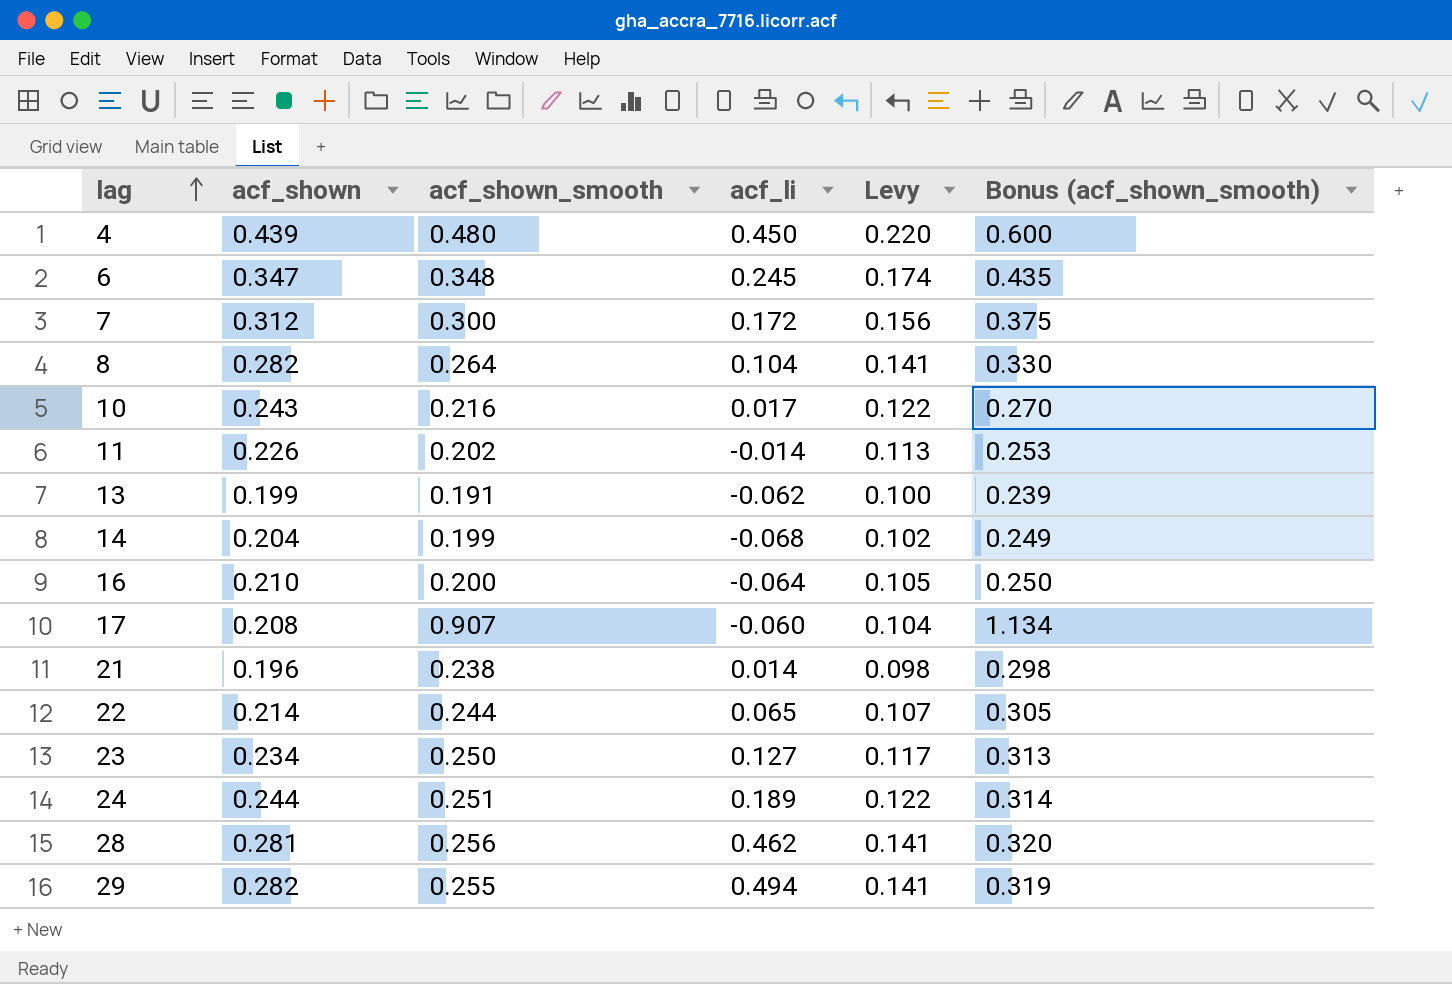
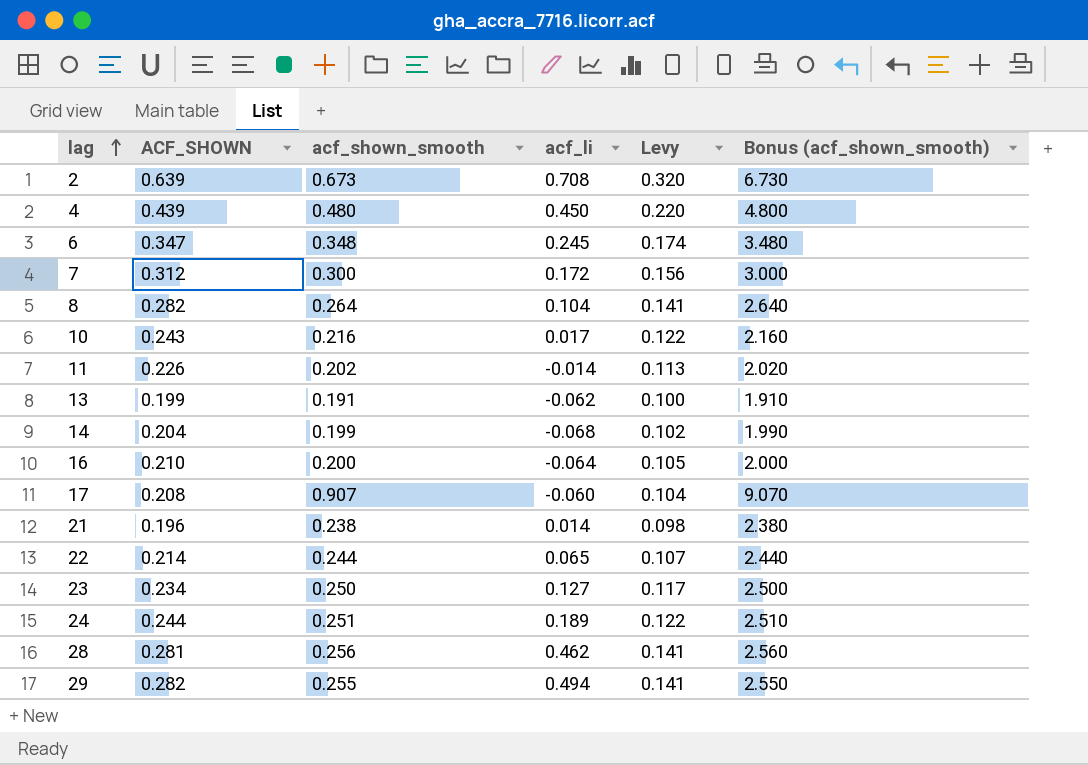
column name: acf_shown -> ACF_SHOWN
column Bonus (acf_shown_smooth) | formula: [acf_shown_smooth] * 1.25 -> [acf_shown_smooth] * 10
row 2: none -> 0.639 | 0.673 | 0.708 | 0.320 | 6.730

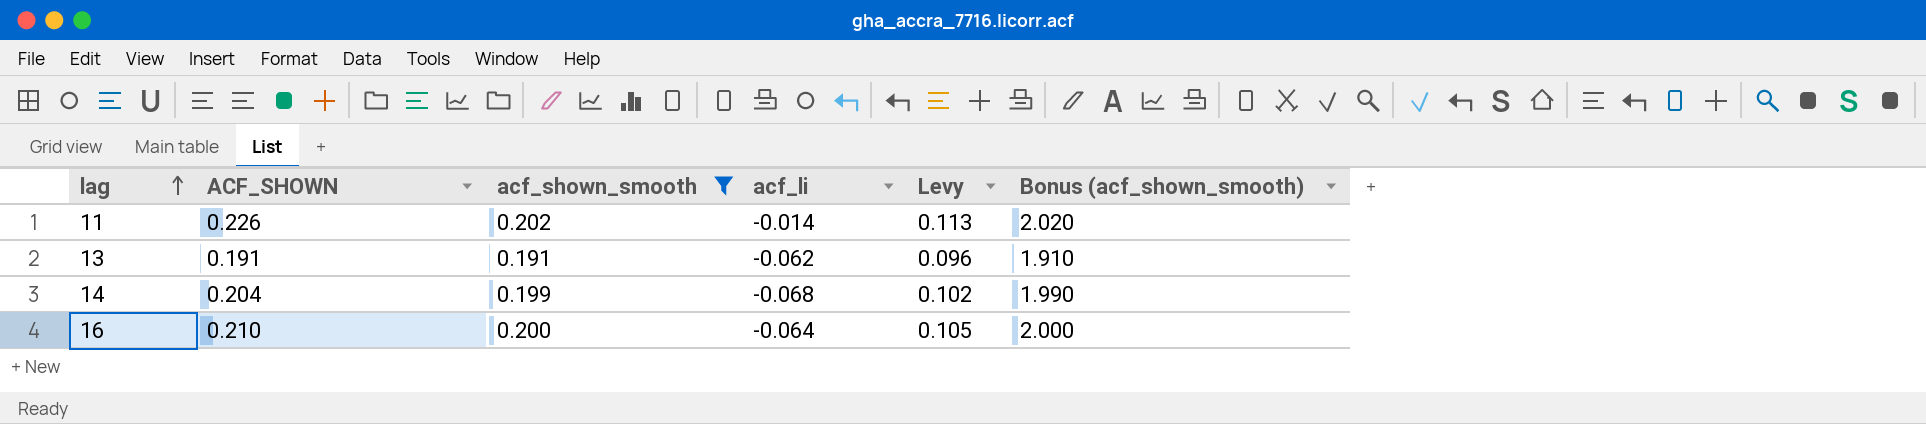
filter: none -> acf_shown_smooth <= 0.202
13 | ACF_SHOWN: 0.199 -> 0.191
13 | Levy: 0.100 -> 0.096

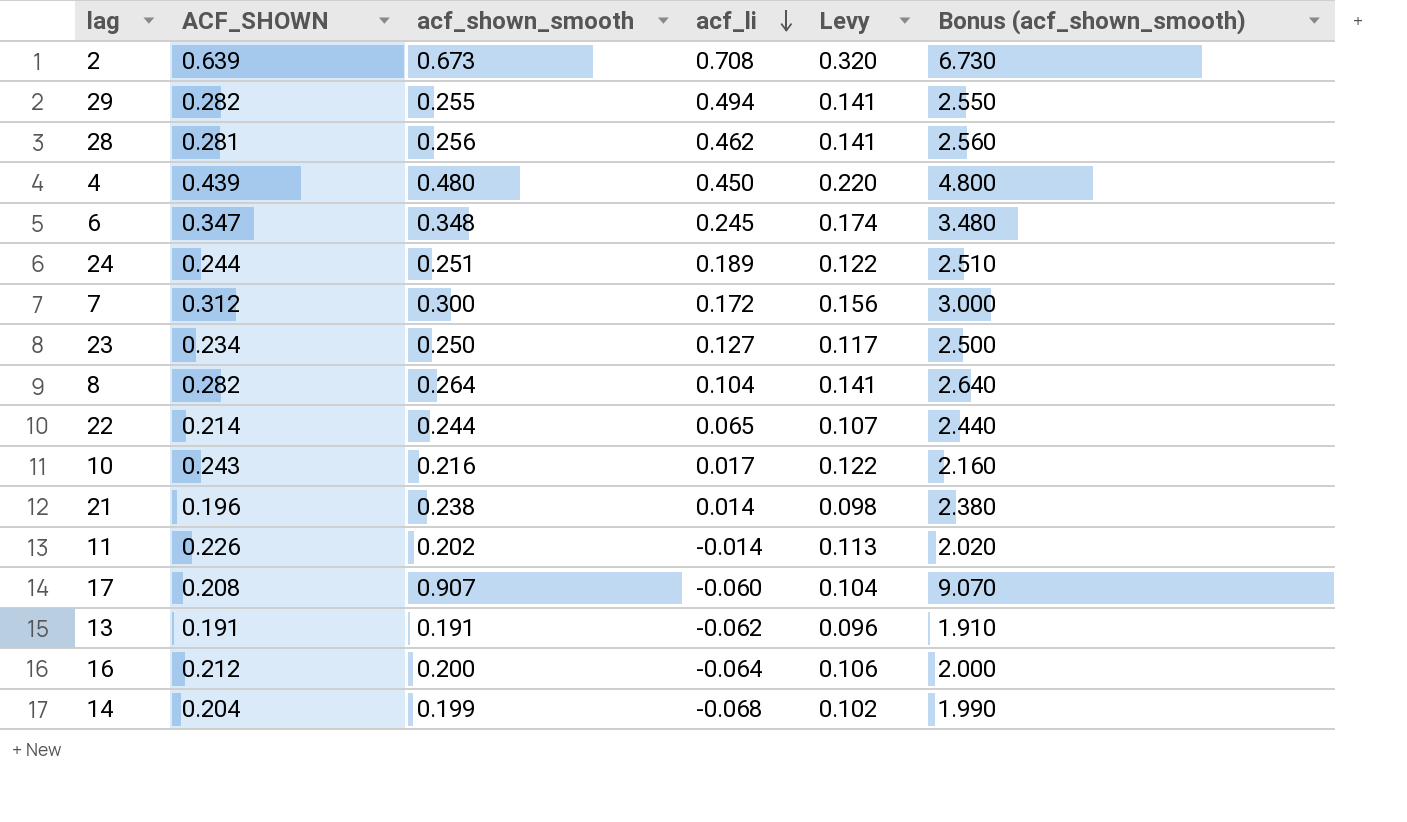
filter: acf_shown_smooth <= 0.202 -> none
row order: lag ascending -> acf_li descending
16 | ACF_SHOWN: 0.210 -> 0.212
16 | Levy: 0.105 -> 0.106

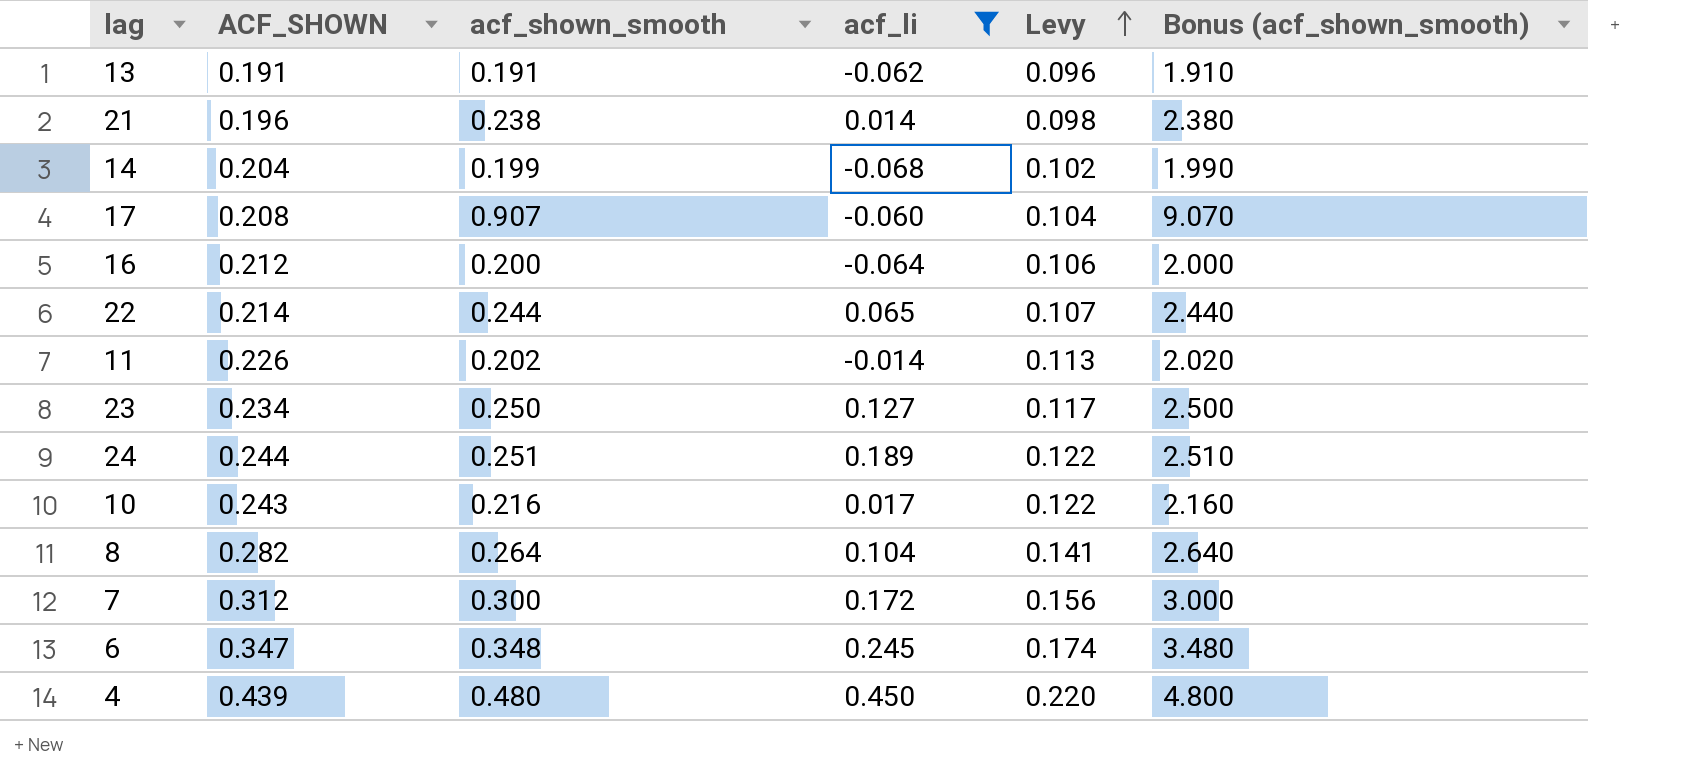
filter: none -> acf_li <= 0.450
row order: acf_li descending -> Levy ascending

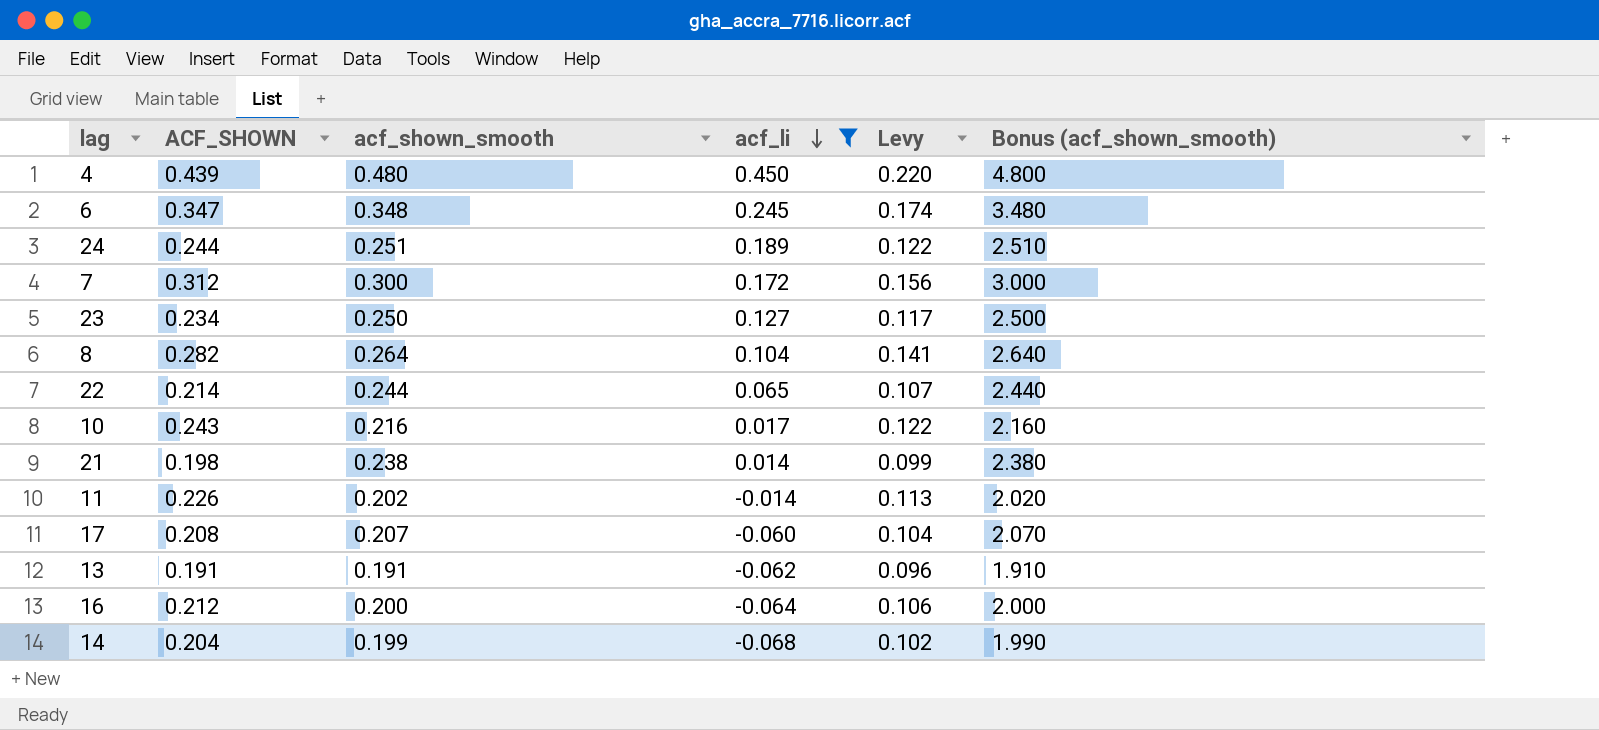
row order: Levy ascending -> acf_li descending
21 | ACF_SHOWN: 0.196 -> 0.198
21 | Levy: 0.098 -> 0.099
17 | acf_shown_smooth: 0.907 -> 0.207
17 | Bonus (acf_shown_smooth): 9.070 -> 2.070

